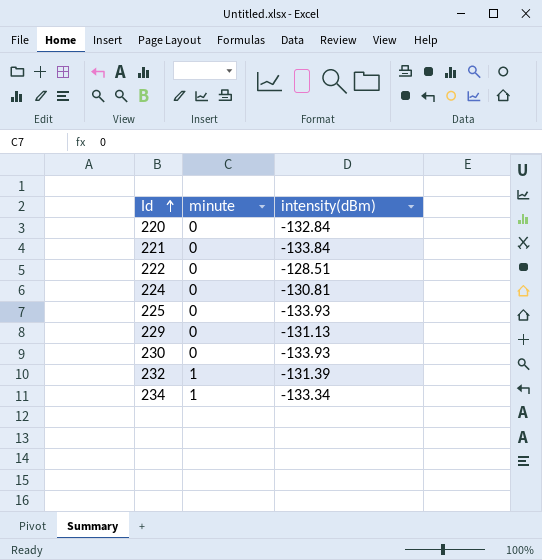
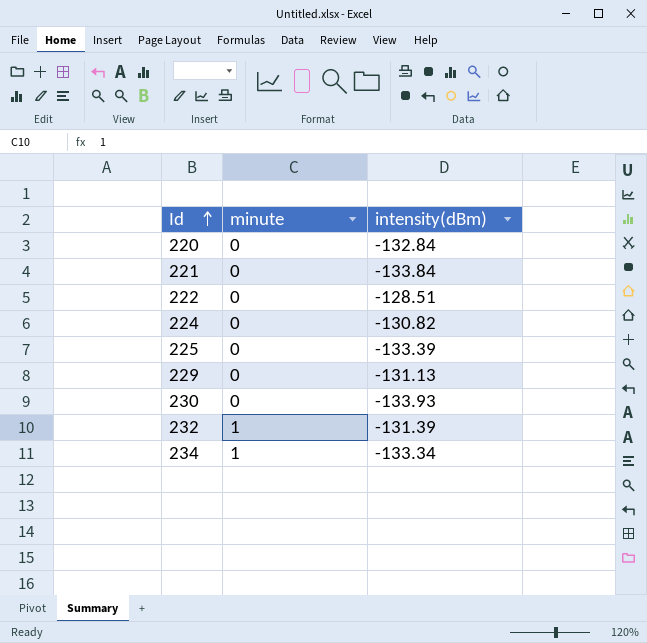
224 | intensity(dBm): -130.81 -> -130.82
225 | intensity(dBm): -133.93 -> -133.39

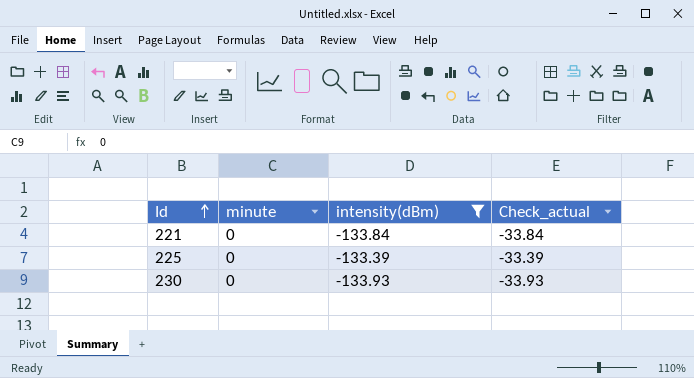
filter: none -> intensity(dBm) <= -133.39
column Check_actual | formula: none -> [intensity(dBm)] + 100

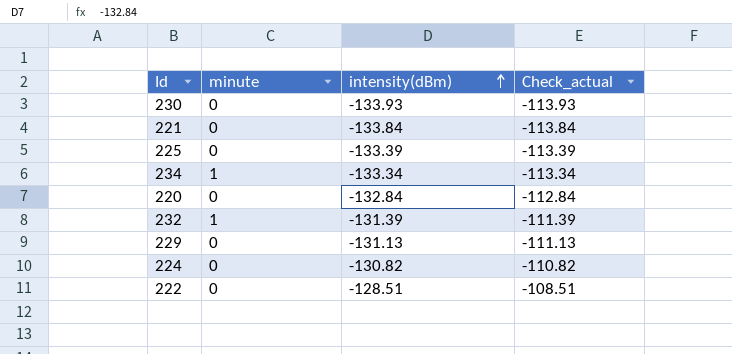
filter: intensity(dBm) <= -133.39 -> none
row order: Id ascending -> intensity(dBm) ascending
column Check_actual | formula: [intensity(dBm)] + 100 -> [intensity(dBm)] + 20

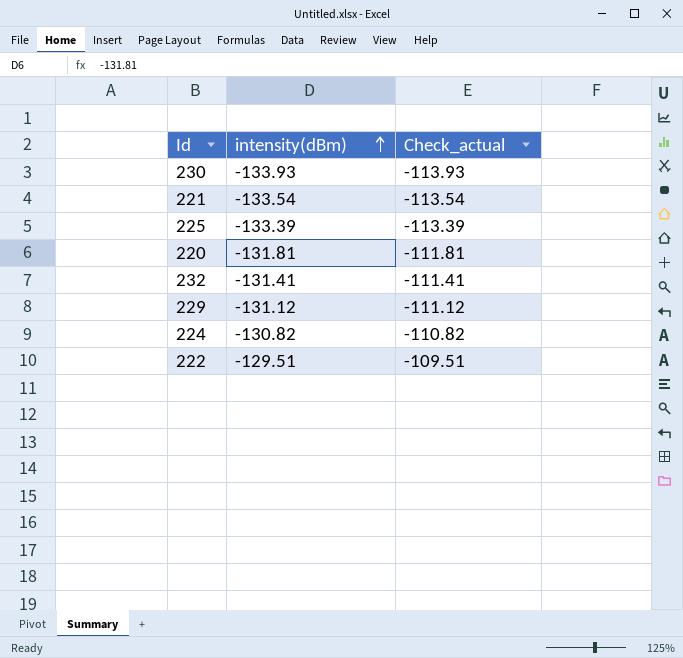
column minute | position: 2 -> none
row 234: 1 | -133.34 | -113.34 -> none
221 | intensity(dBm): -133.84 -> -133.54
221 | Check_actual: -113.84 -> -113.54
220 | intensity(dBm): -132.84 -> -131.81
220 | Check_actual: -112.84 -> -111.81
232 | intensity(dBm): -131.39 -> -131.41
232 | Check_actual: -111.39 -> -111.41
229 | intensity(dBm): -131.13 -> -131.12
229 | Check_actual: -111.13 -> -111.12
222 | intensity(dBm): -128.51 -> -129.51
222 | Check_actual: -108.51 -> -109.51

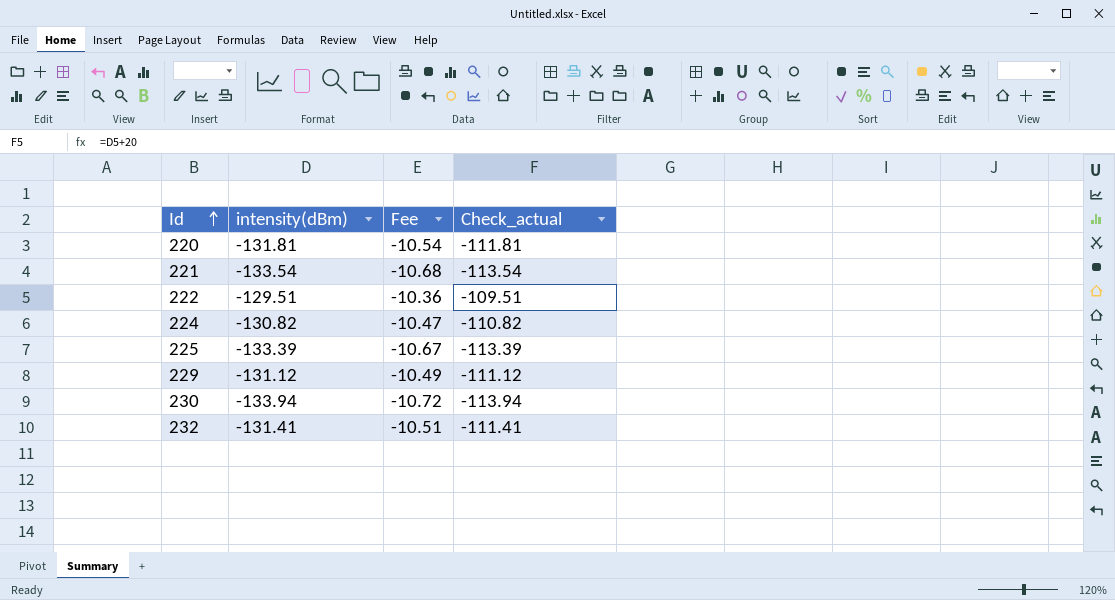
row order: intensity(dBm) ascending -> Id ascending
column Fee | formula: none -> [intensity(dBm)] * 0.08
230 | intensity(dBm): -133.93 -> -133.94
230 | Check_actual: -113.93 -> -113.94

